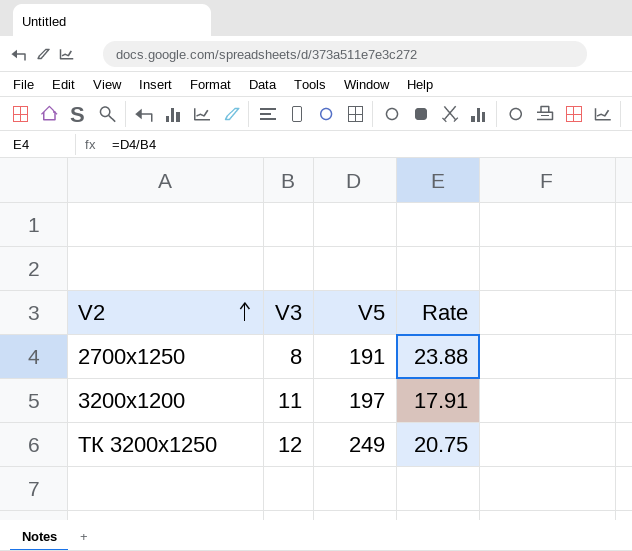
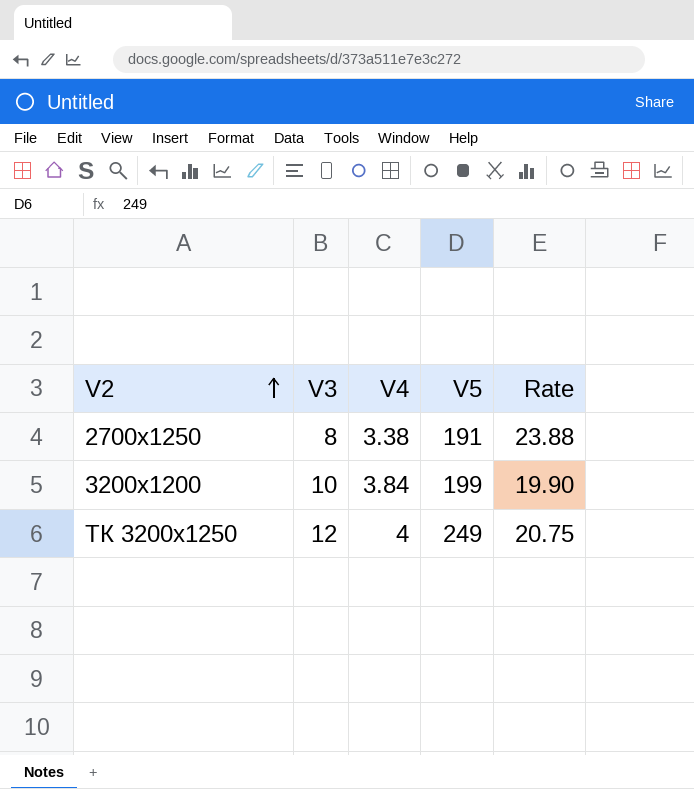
column V4 | position: none -> 3
3200х1200 | V3: 11 -> 10
3200х1200 | V5: 197 -> 199
3200х1200 | Rate: 17.91 -> 19.90

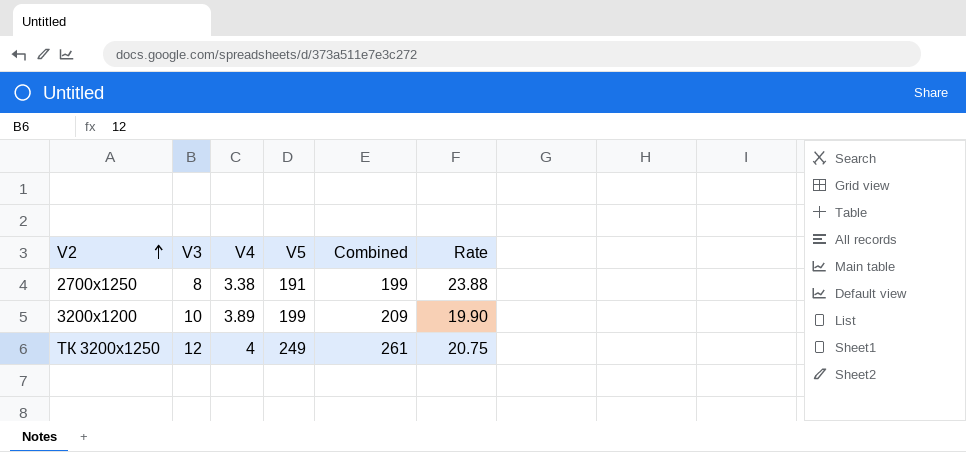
column Combined | formula: none -> [V3] + [V5]
3200х1200 | V4: 3.84 -> 3.89

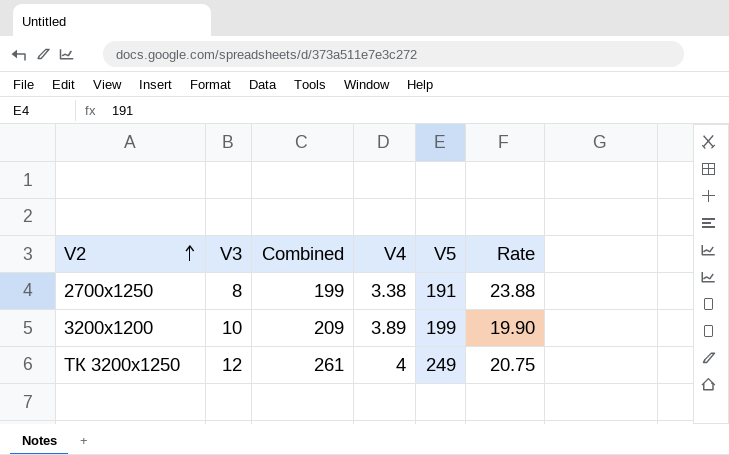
column Combined | position: 5 -> 3

